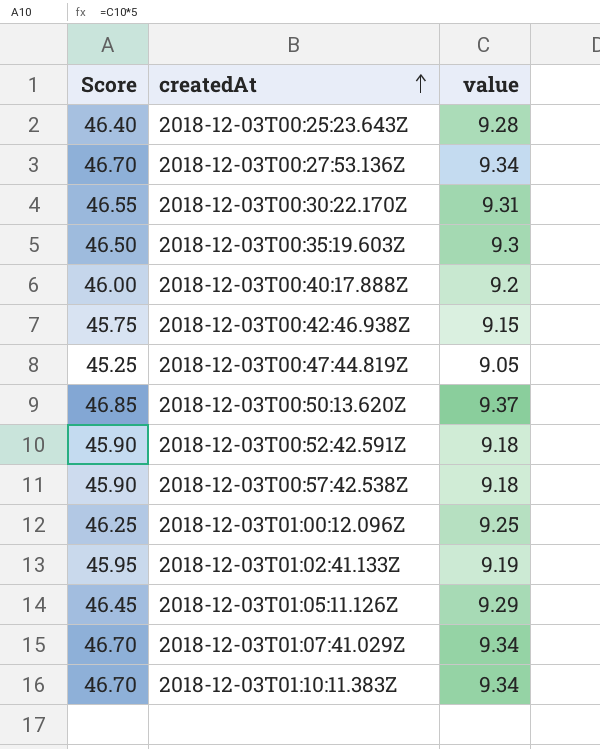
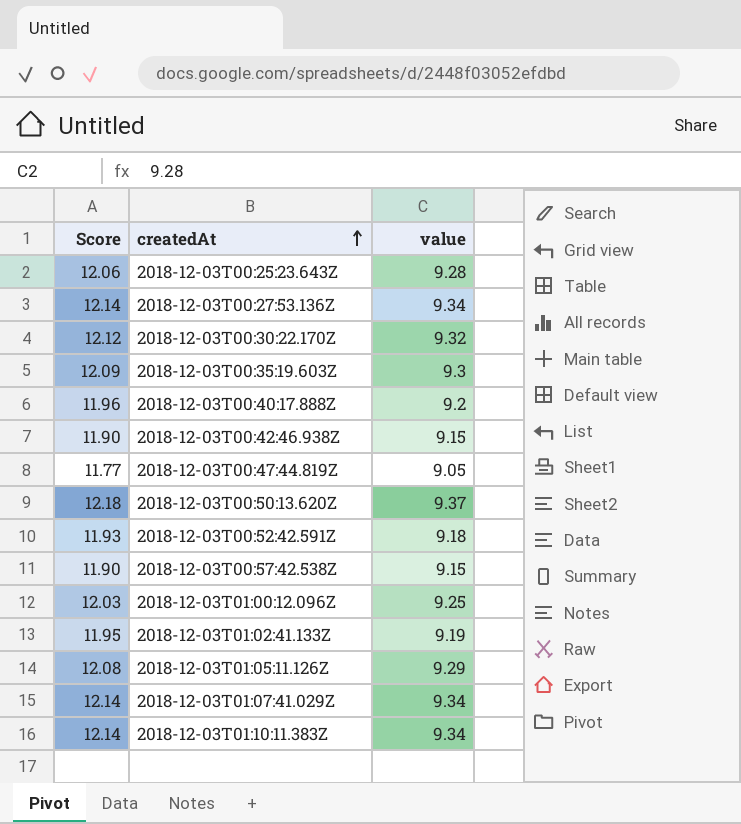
column Score | formula: [value] * 5 -> [value] * 1.3
2018-12-03T00:30:22.170Z | value: 9.31 -> 9.32
2018-12-03T00:57:42.538Z | value: 9.18 -> 9.15

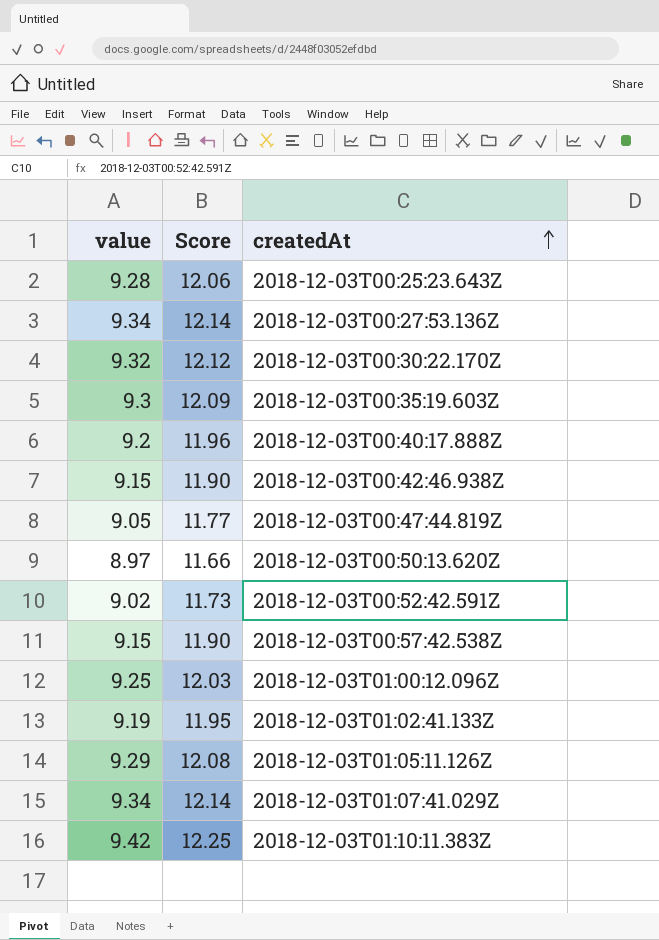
column value | position: 3 -> 1
2018-12-03T00:50:13.620Z | value: 9.37 -> 8.97
2018-12-03T00:50:13.620Z | Score: 12.18 -> 11.66
2018-12-03T00:52:42.591Z | value: 9.18 -> 9.02
2018-12-03T00:52:42.591Z | Score: 11.93 -> 11.73
2018-12-03T01:10:11.383Z | value: 9.34 -> 9.42
2018-12-03T01:10:11.383Z | Score: 12.14 -> 12.25

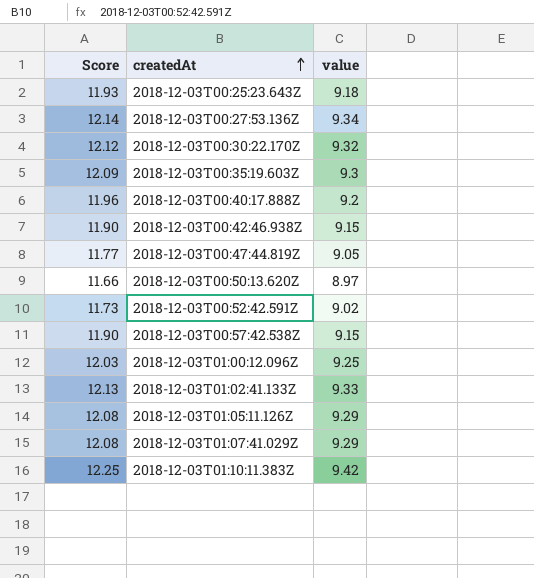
column value | position: 1 -> 3
2018-12-03T00:25:23.643Z | Score: 12.06 -> 11.93
2018-12-03T00:25:23.643Z | value: 9.28 -> 9.18
2018-12-03T01:02:41.133Z | Score: 11.95 -> 12.13
2018-12-03T01:02:41.133Z | value: 9.19 -> 9.33
2018-12-03T01:07:41.029Z | Score: 12.14 -> 12.08
2018-12-03T01:07:41.029Z | value: 9.34 -> 9.29

